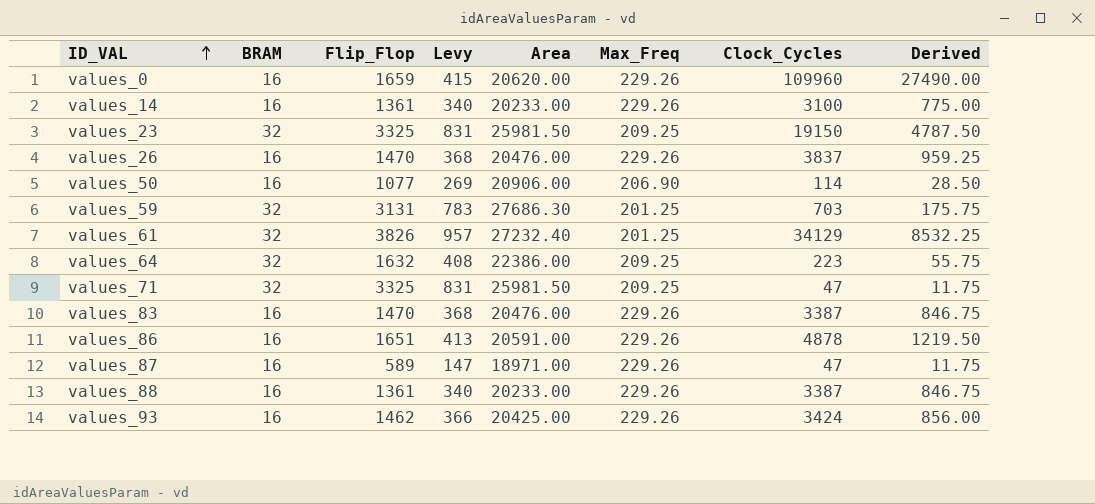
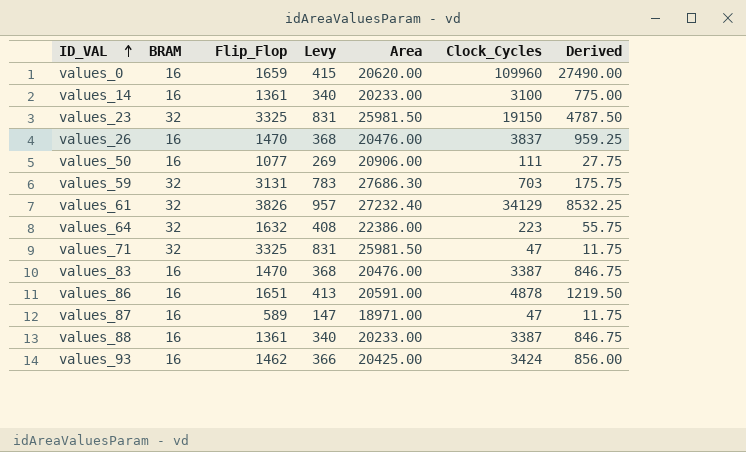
column Max_Freq | position: 6 -> none
values_50 | Clock_Cycles: 114 -> 111
values_50 | Derived: 28.50 -> 27.75

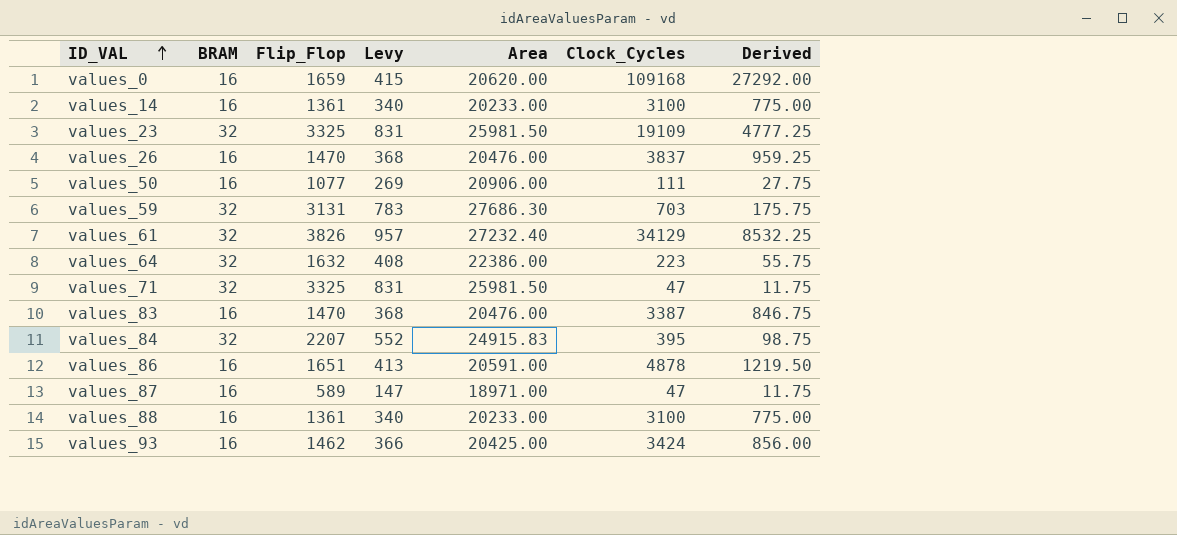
values_0 | Clock_Cycles: 109960 -> 109168
values_0 | Derived: 27490.00 -> 27292.00
values_23 | Clock_Cycles: 19150 -> 19109
values_23 | Derived: 4787.50 -> 4777.25
row values_84: none -> 32 | 2207 | 552 | 24915.83 | 395 | 98.75
values_88 | Clock_Cycles: 3387 -> 3100
values_88 | Derived: 846.75 -> 775.00

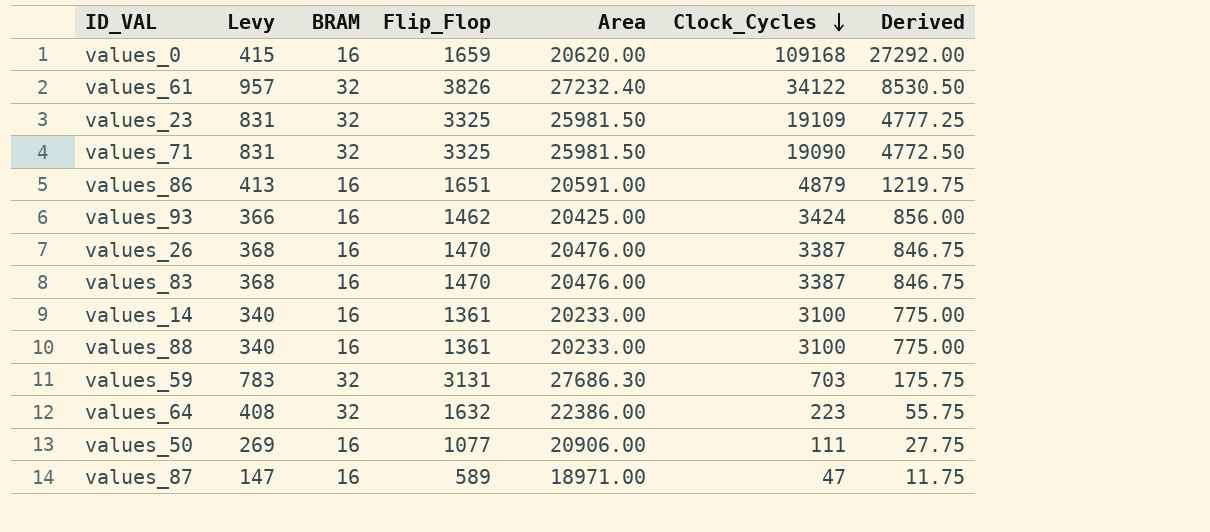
row order: ID_VAL ascending -> Clock_Cycles descending
column Levy | position: 4 -> 2
row values_84: 32 | 2207 | 552 | 24915.83 | 395 | 98.75 -> none
values_61 | Clock_Cycles: 34129 -> 34122
values_61 | Derived: 8532.25 -> 8530.50
values_71 | Clock_Cycles: 47 -> 19090
values_71 | Derived: 11.75 -> 4772.50
values_86 | Clock_Cycles: 4878 -> 4879
values_86 | Derived: 1219.50 -> 1219.75
values_26 | Clock_Cycles: 3837 -> 3387
values_26 | Derived: 959.25 -> 846.75

